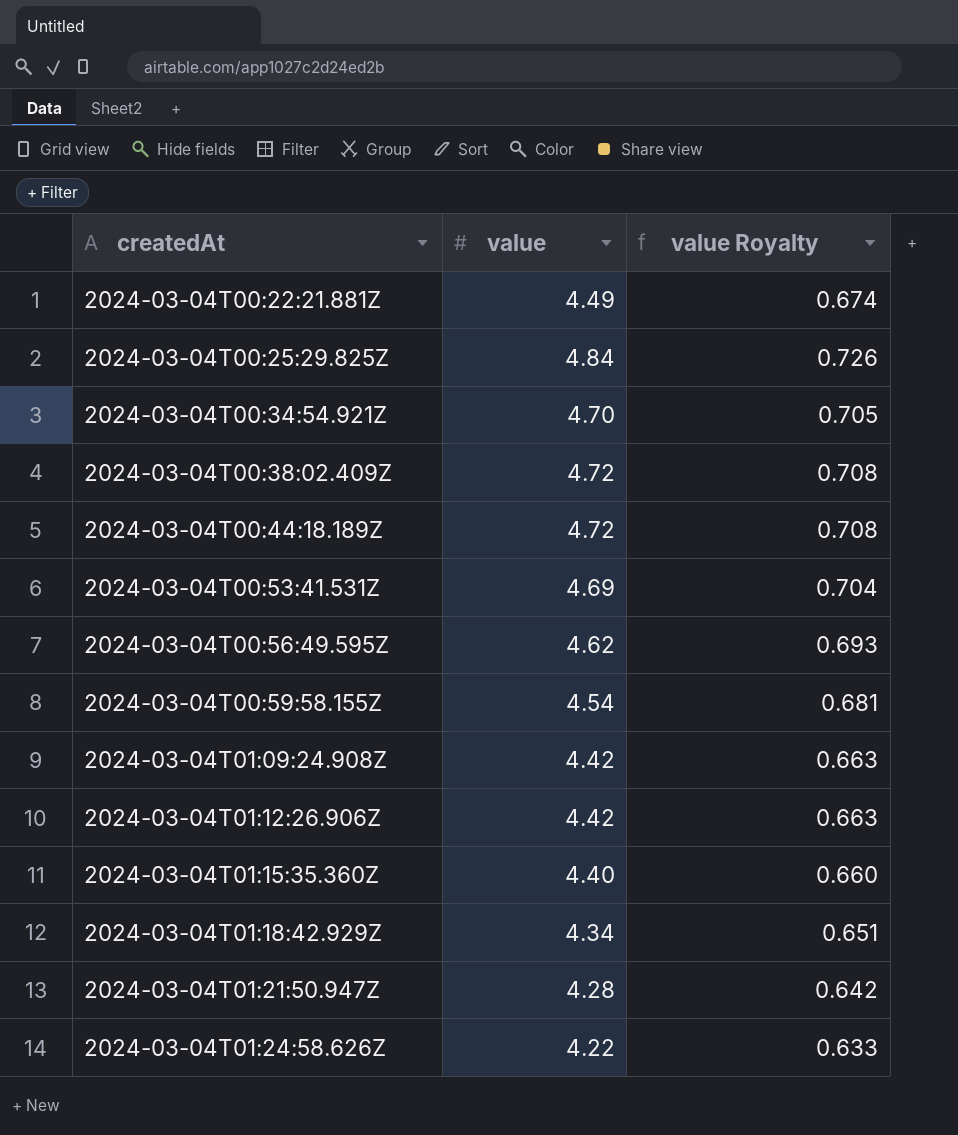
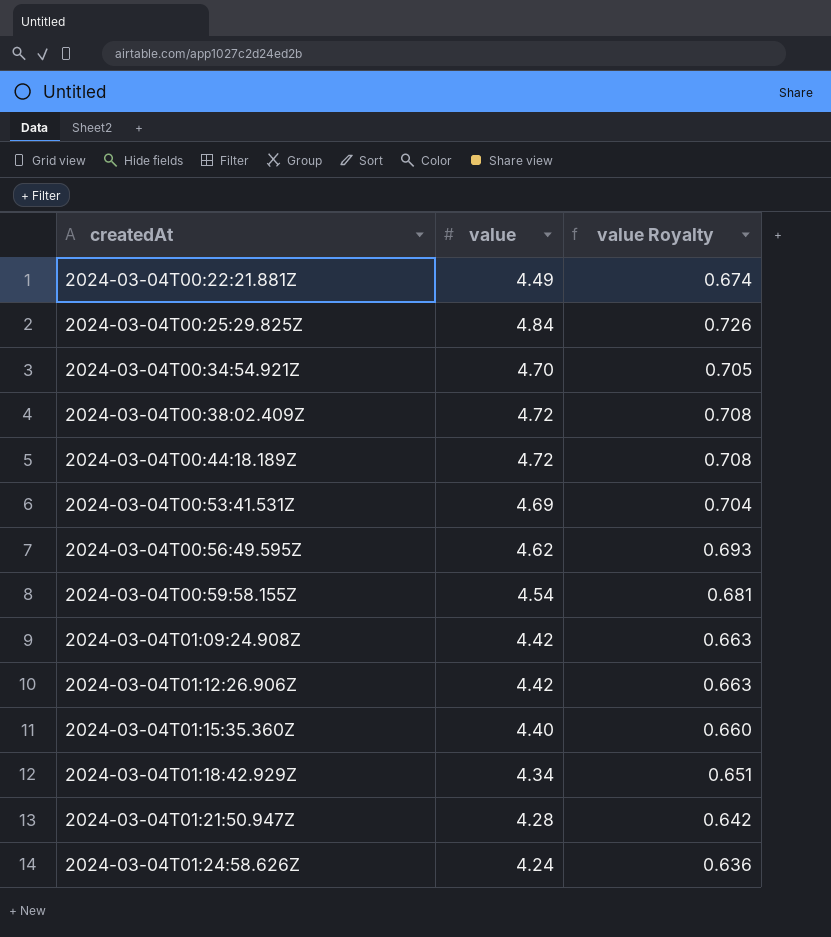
2024-03-04T01:24:58.626Z | value: 4.22 -> 4.24
2024-03-04T01:24:58.626Z | value Royalty: 0.633 -> 0.636

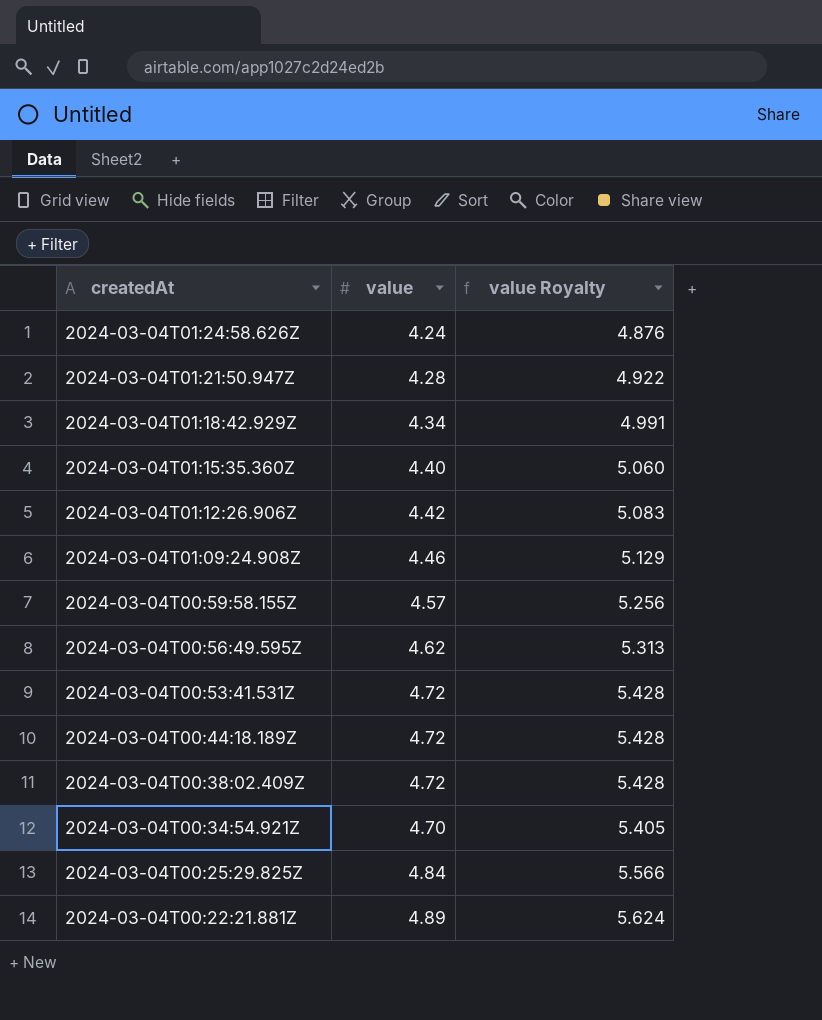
row order: createdAt ascending -> createdAt descending
column value Royalty | formula: [value] * 0.15 -> [value] * 1.15
2024-03-04T01:09:24.908Z | value: 4.42 -> 4.46
2024-03-04T00:59:58.155Z | value: 4.54 -> 4.57
2024-03-04T00:53:41.531Z | value: 4.69 -> 4.72
2024-03-04T00:22:21.881Z | value: 4.49 -> 4.89

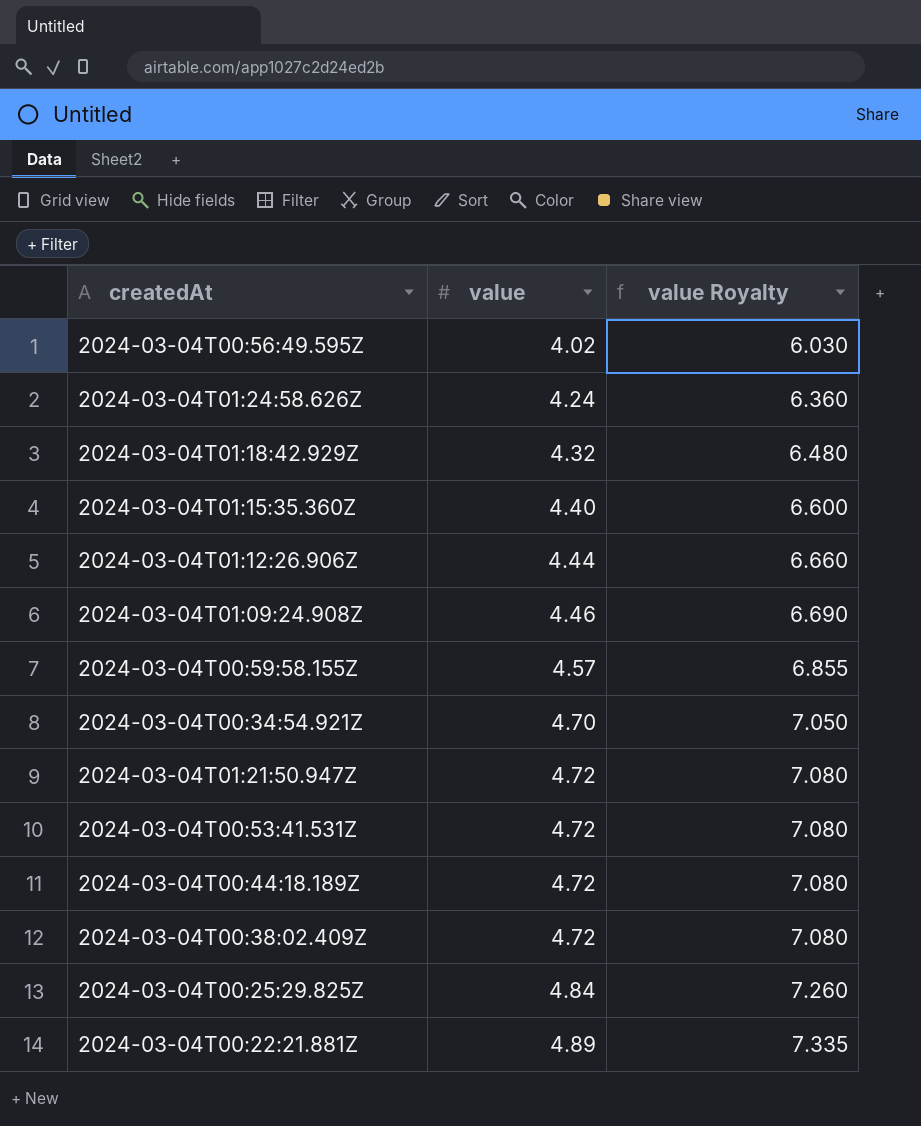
row order: createdAt descending -> value ascending
column value Royalty | formula: [value] * 1.15 -> [value] * 1.5
2024-03-04T00:56:49.595Z | value: 4.62 -> 4.02
2024-03-04T01:18:42.929Z | value: 4.34 -> 4.32
2024-03-04T01:12:26.906Z | value: 4.42 -> 4.44
2024-03-04T01:21:50.947Z | value: 4.28 -> 4.72

